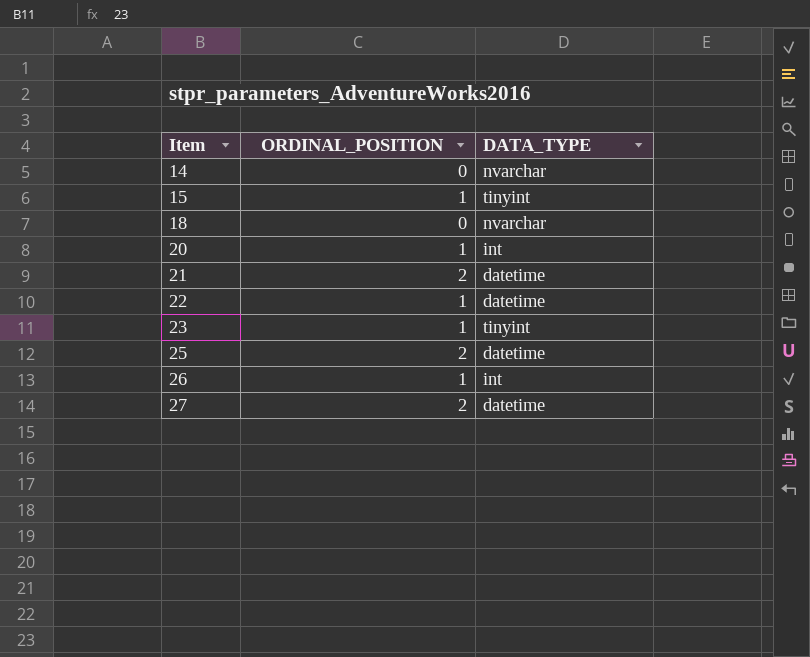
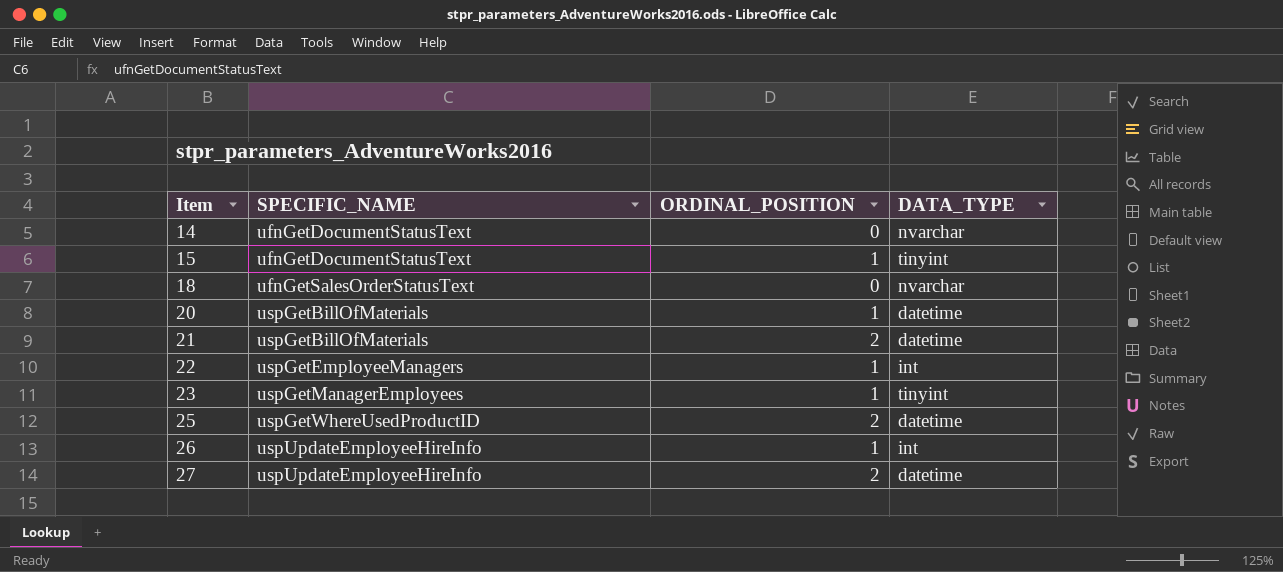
column SPECIFIC_NAME | position: none -> 2
20 | DATA_TYPE: int -> datetime
22 | DATA_TYPE: datetime -> int

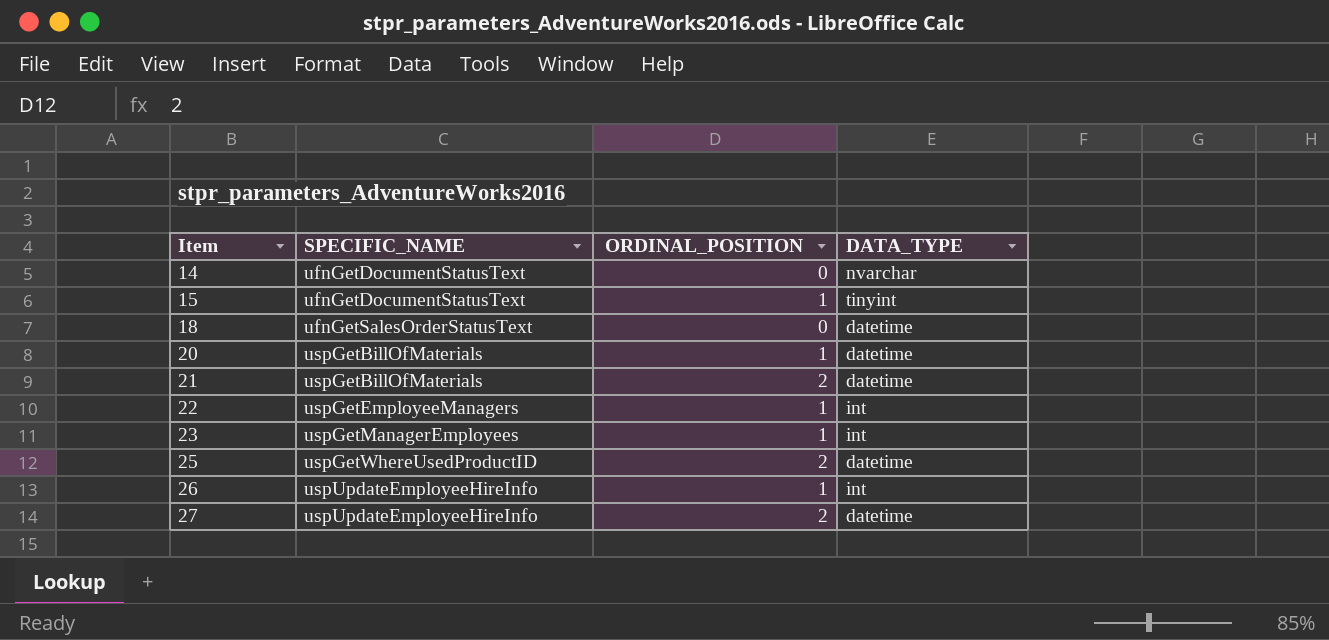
18 | DATA_TYPE: nvarchar -> datetime
23 | DATA_TYPE: tinyint -> int

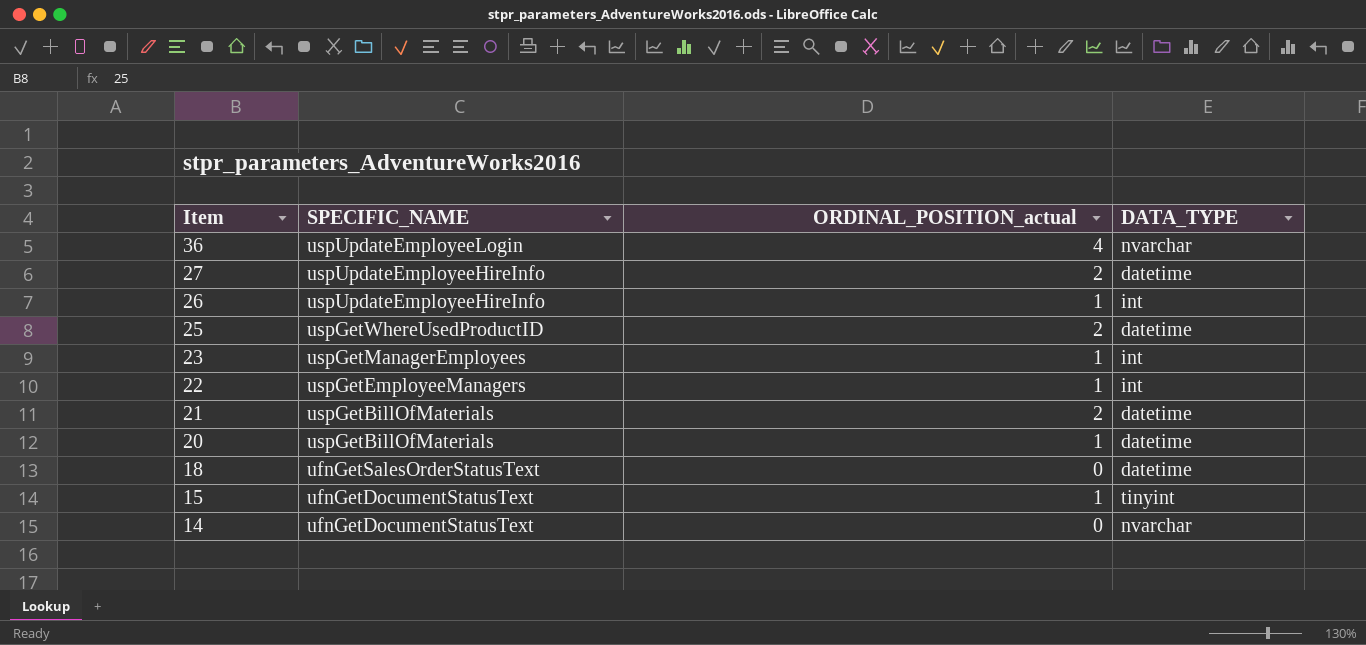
row order: Item ascending -> Item descending
column name: ORDINAL_POSITION -> ORDINAL_POSITION_actual
row 36: none -> uspUpdateEmployeeLogin | 4 | nvarchar

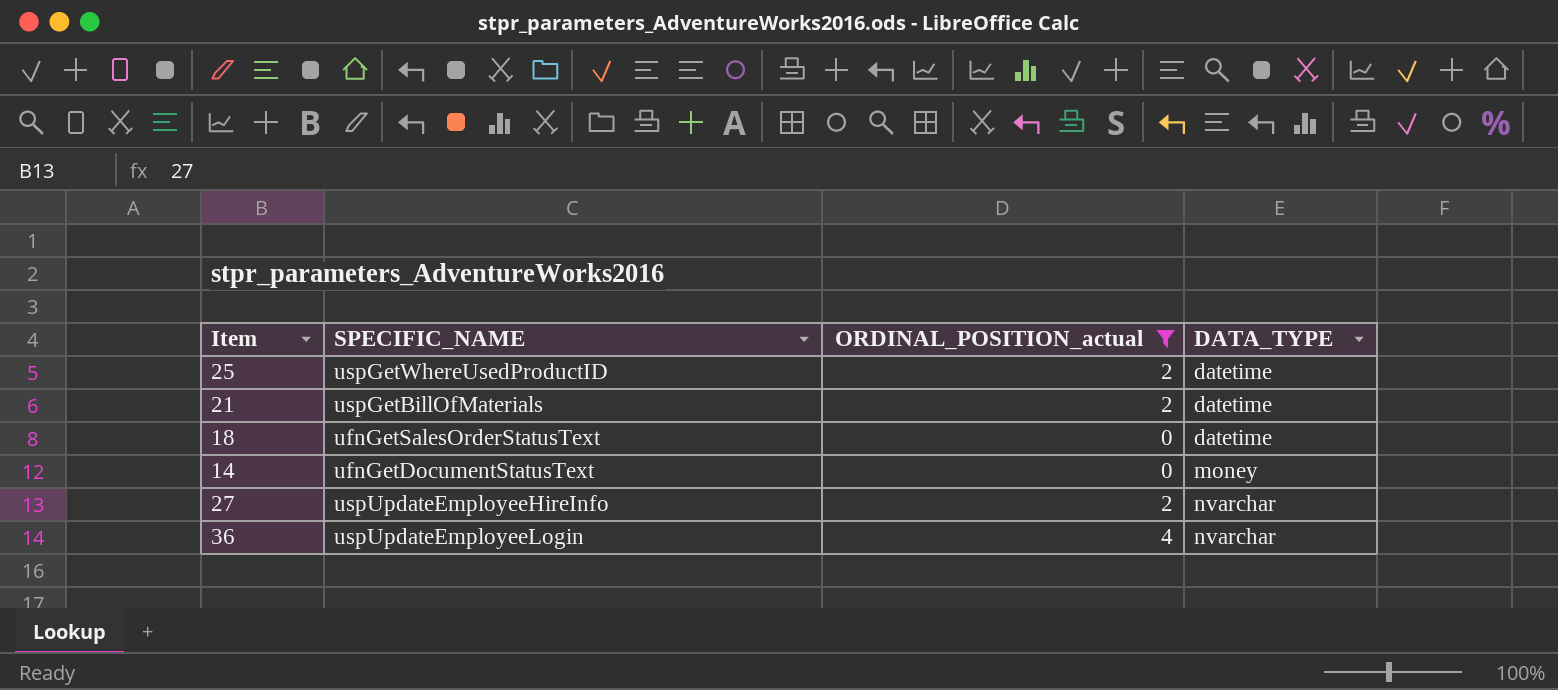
filter: none -> ORDINAL_POSITION_actual != 1
row order: Item descending -> DATA_TYPE ascending
14 | DATA_TYPE: nvarchar -> money
27 | DATA_TYPE: datetime -> nvarchar

